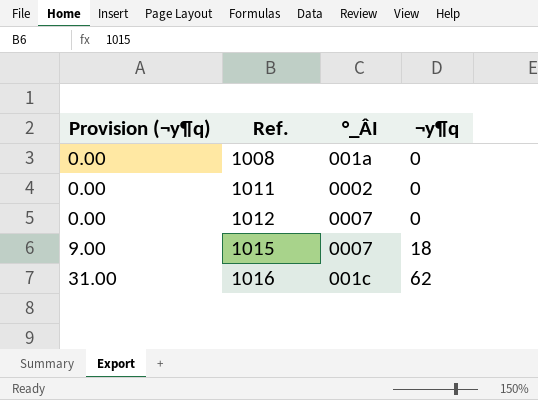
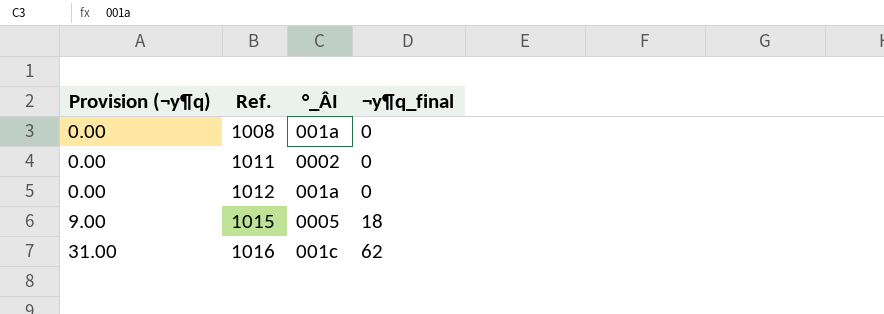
column name: ¬y¶q -> ¬y¶q_final
1012 | °_ÂI: 0007 -> 001a
1015 | °_ÂI: 0007 -> 0005

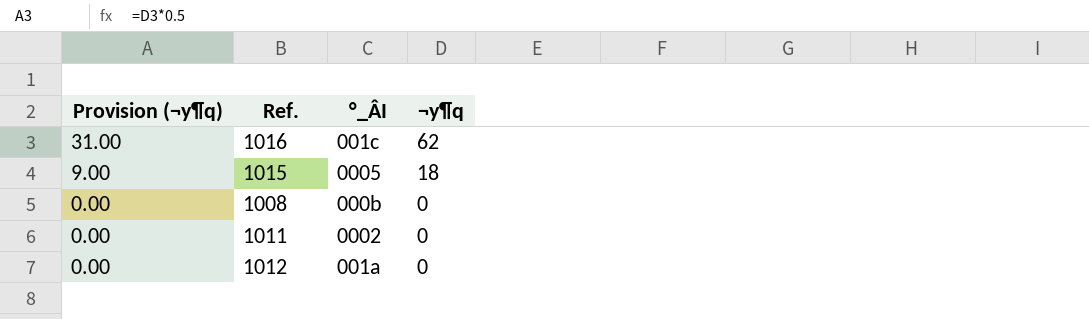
row order: Provision (¬y¶q) ascending -> Provision (¬y¶q) descending
column name: ¬y¶q_final -> ¬y¶q
1008 | °_ÂI: 001a -> 000b

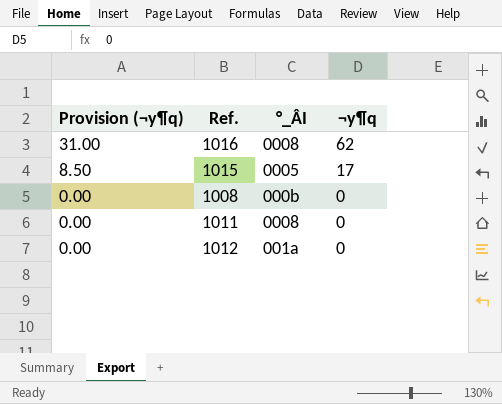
1016 | °_ÂI: 001c -> 0008
1015 | Provision (¬y¶q): 9.00 -> 8.50
1015 | ¬y¶q: 18 -> 17
1011 | °_ÂI: 0002 -> 0008

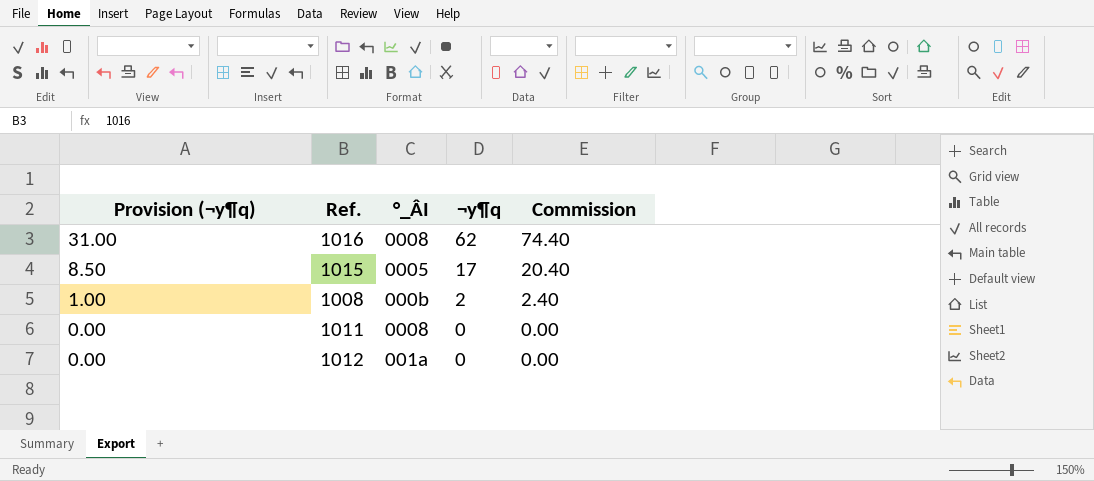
column Commission | formula: none -> [¬y¶q] * 1.2
1008 | Provision (¬y¶q): 0.00 -> 1.00
1008 | ¬y¶q: 0 -> 2

